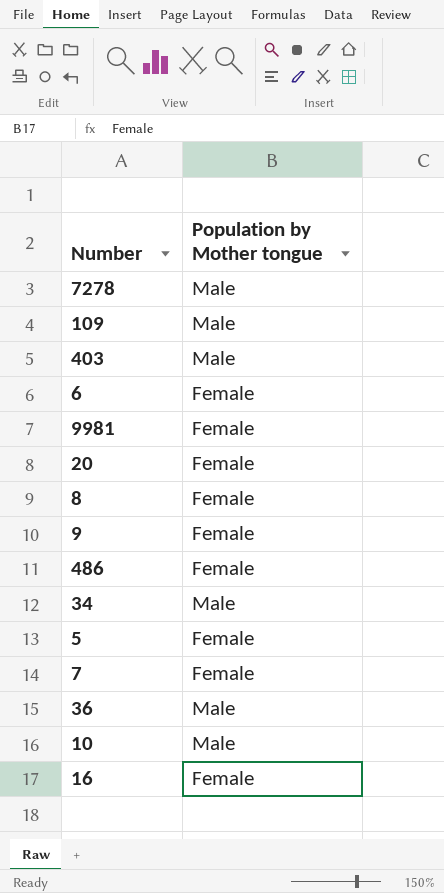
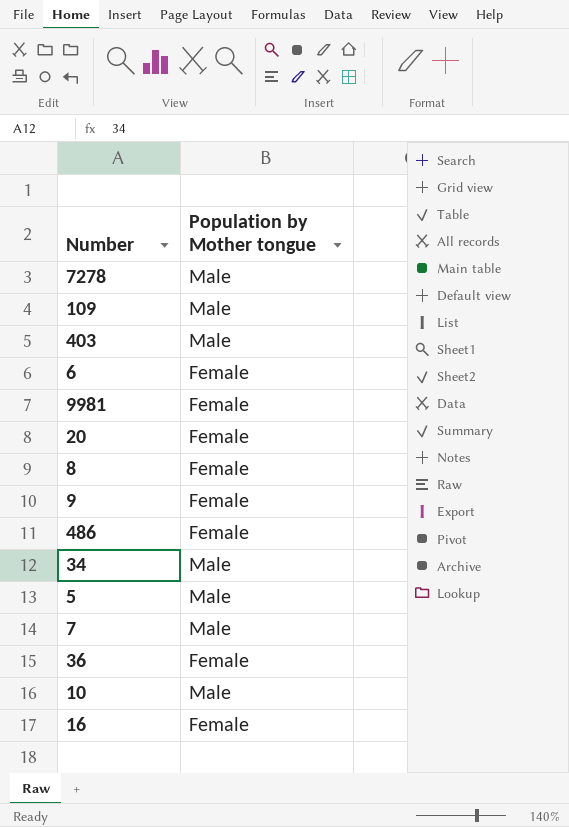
5 | Population by Mother tongue: Female -> Male
7 | Population by Mother tongue: Female -> Male
36 | Population by Mother tongue: Male -> Female

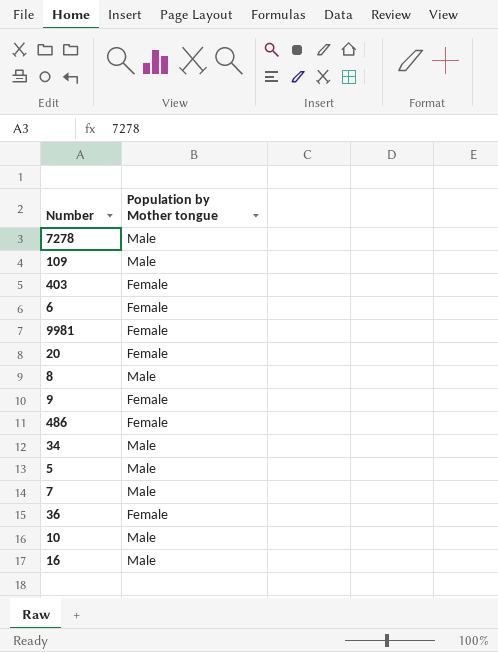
403 | Population by Mother tongue: Male -> Female
8 | Population by Mother tongue: Female -> Male
16 | Population by Mother tongue: Female -> Male

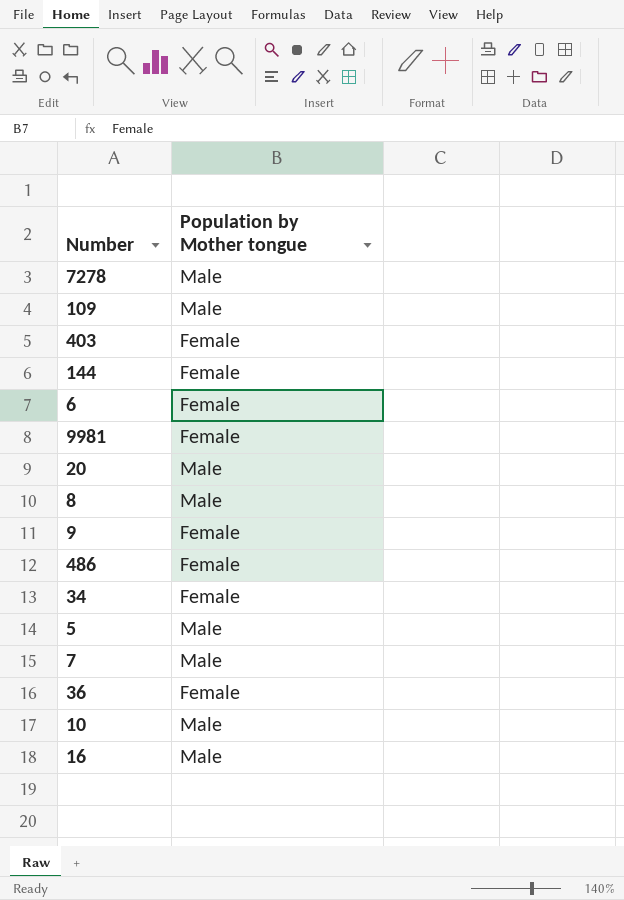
row 144: none -> Female
20 | Population by Mother tongue: Female -> Male
34 | Population by Mother tongue: Male -> Female

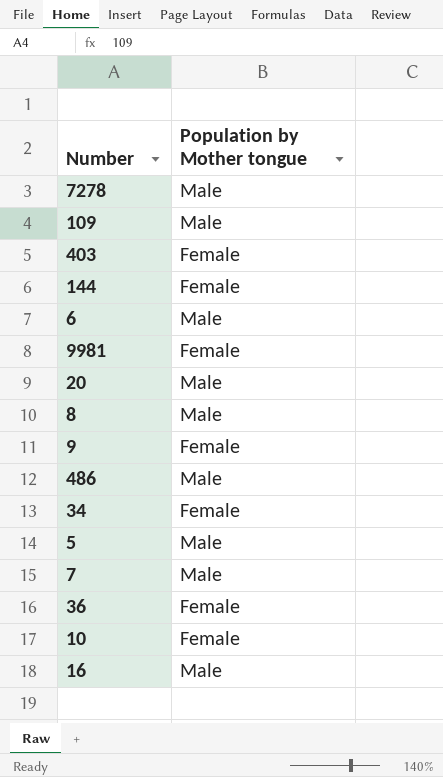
6 | Population by Mother tongue: Female -> Male
486 | Population by Mother tongue: Female -> Male
10 | Population by Mother tongue: Male -> Female

